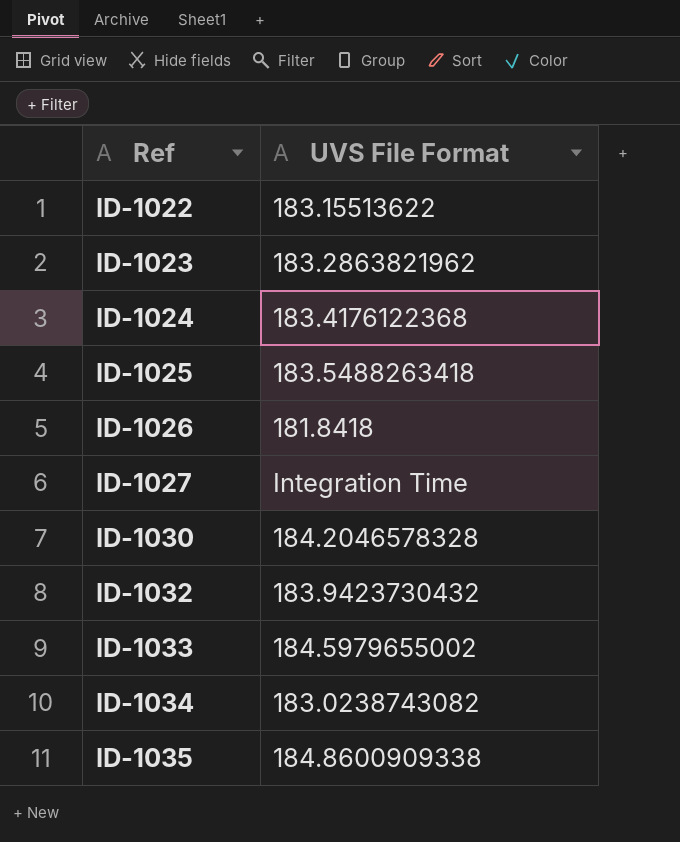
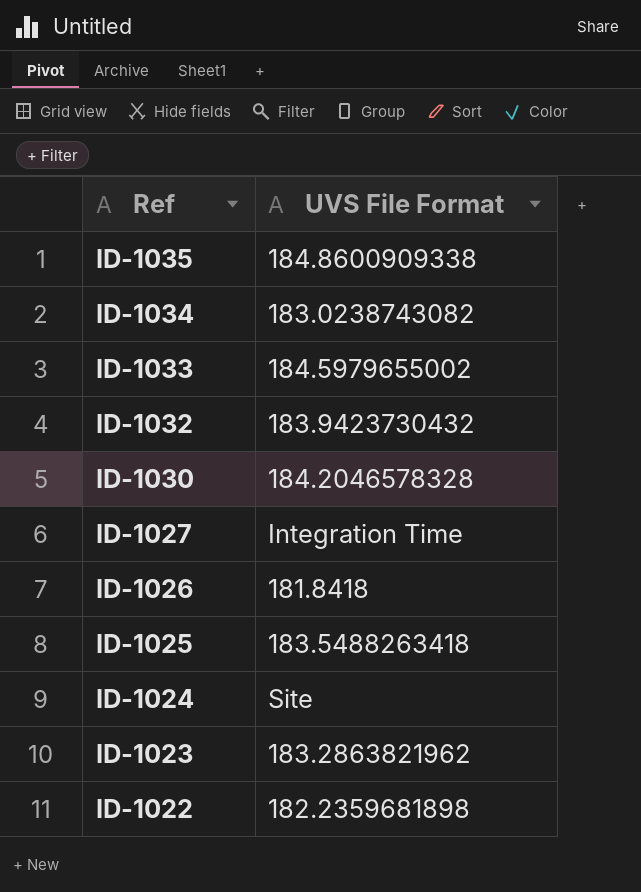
row order: Ref ascending -> Ref descending
ID-1024 | UVS File Format: 183.4176122368 -> Site
ID-1022 | UVS File Format: 183.15513622 -> 182.2359681898

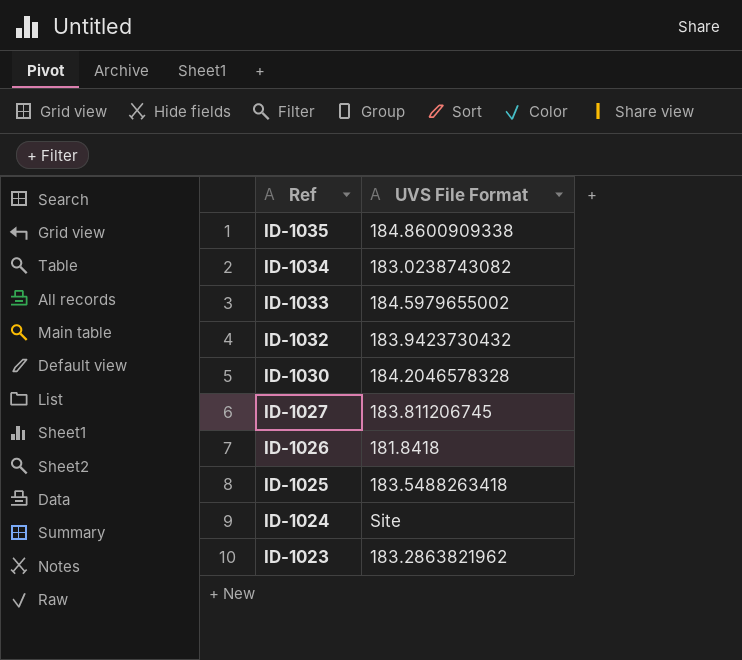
row ID-1022: 182.2359681898 -> none
ID-1027 | UVS File Format: Integration Time -> 183.811206745

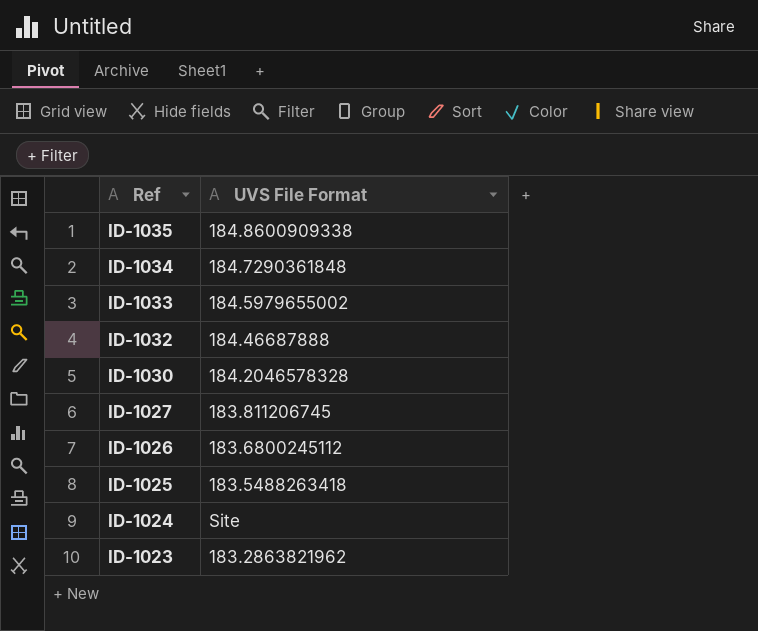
ID-1034 | UVS File Format: 183.0238743082 -> 184.7290361848
ID-1032 | UVS File Format: 183.9423730432 -> 184.46687888
ID-1026 | UVS File Format: 181.8418 -> 183.6800245112

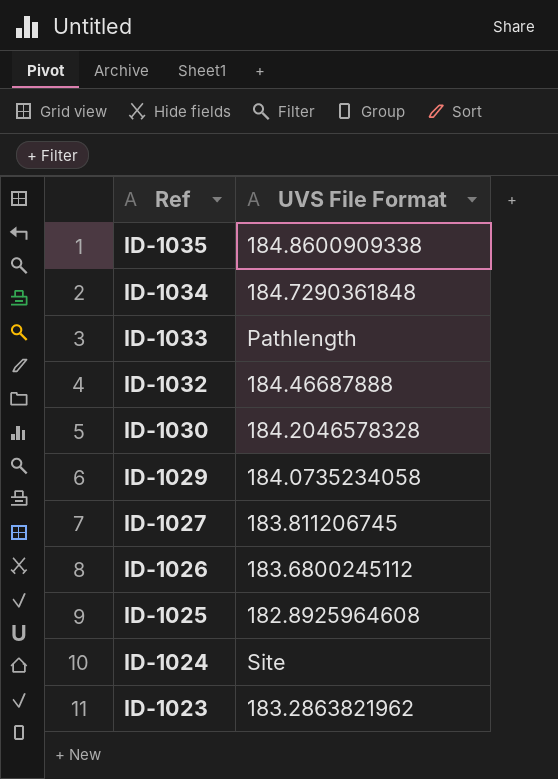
ID-1033 | UVS File Format: 184.5979655002 -> Pathlength
row ID-1029: none -> 184.0735234058
ID-1025 | UVS File Format: 183.5488263418 -> 182.8925964608

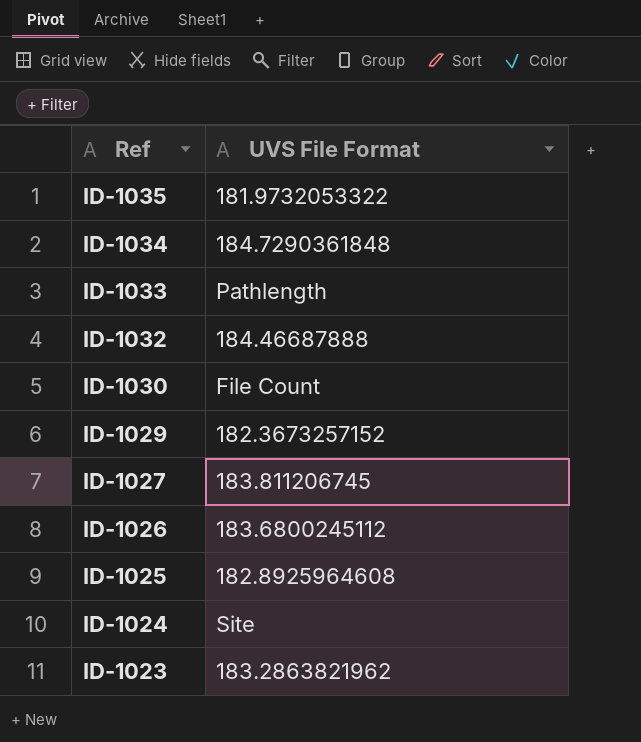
ID-1035 | UVS File Format: 184.8600909338 -> 181.9732053322
ID-1030 | UVS File Format: 184.2046578328 -> File Count
ID-1029 | UVS File Format: 184.0735234058 -> 182.3673257152

